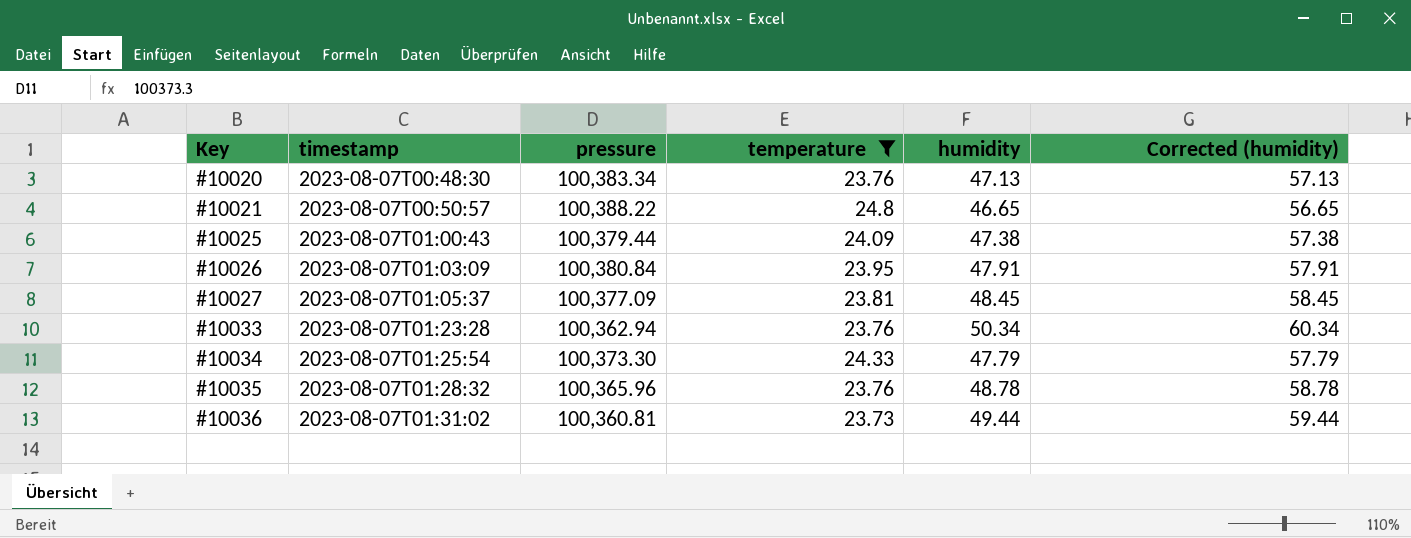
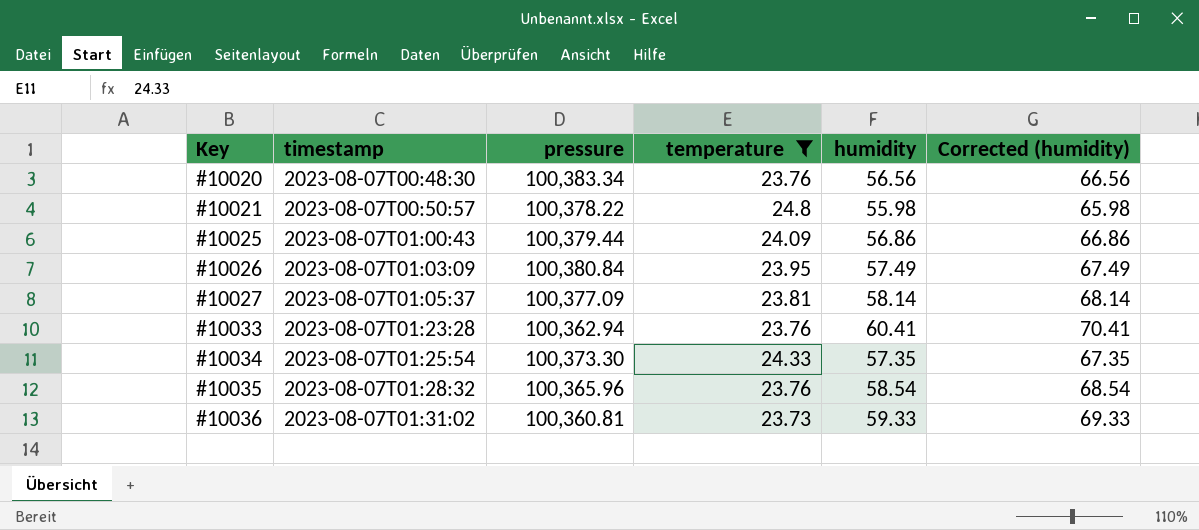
#10020 | humidity: 47.13 -> 56.56
#10020 | Corrected (humidity): 57.13 -> 66.56
#10021 | pressure: 100,388.22 -> 100,378.22
#10021 | humidity: 46.65 -> 55.98
#10021 | Corrected (humidity): 56.65 -> 65.98
#10025 | humidity: 47.38 -> 56.86
#10025 | Corrected (humidity): 57.38 -> 66.86
#10026 | humidity: 47.91 -> 57.49
#10026 | Corrected (humidity): 57.91 -> 67.49
#10027 | humidity: 48.45 -> 58.14
#10027 | Corrected (humidity): 58.45 -> 68.14
#10033 | humidity: 50.34 -> 60.41
#10033 | Corrected (humidity): 60.34 -> 70.41
#10034 | humidity: 47.79 -> 57.35
#10034 | Corrected (humidity): 57.79 -> 67.35
#10035 | humidity: 48.78 -> 58.54
#10035 | Corrected (humidity): 58.78 -> 68.54
#10036 | humidity: 49.44 -> 59.33
#10036 | Corrected (humidity): 59.44 -> 69.33

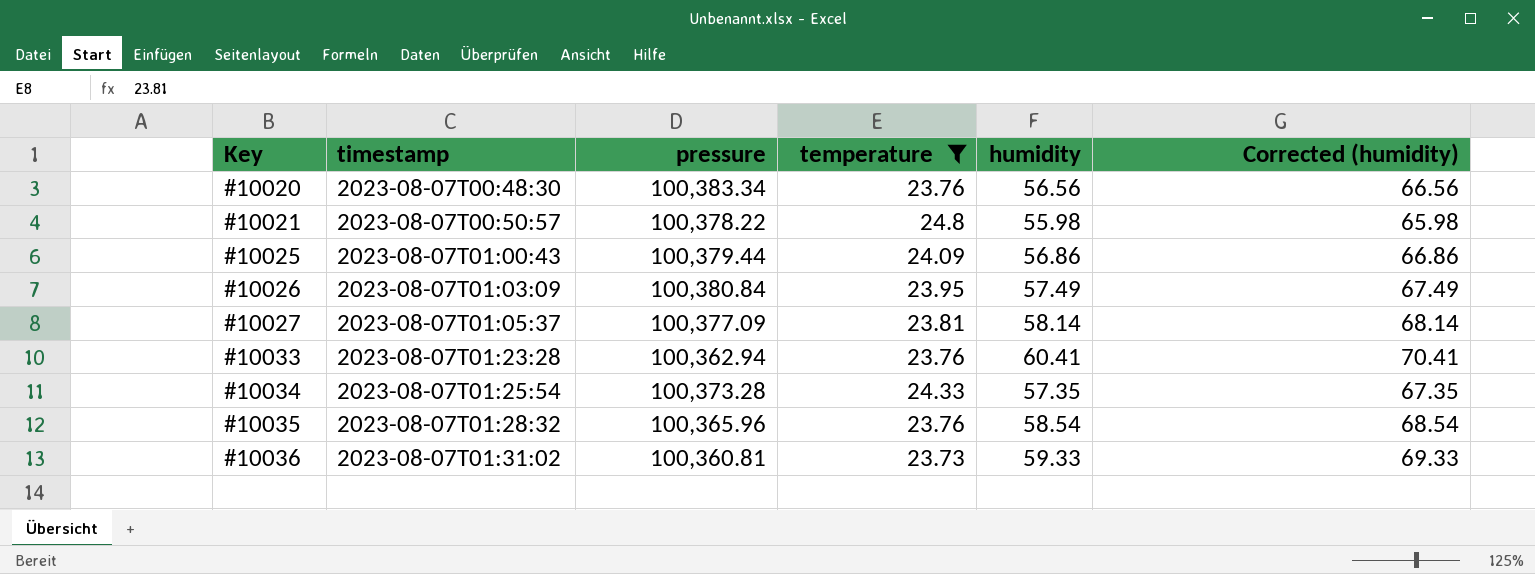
#10034 | pressure: 100,373.30 -> 100,373.28

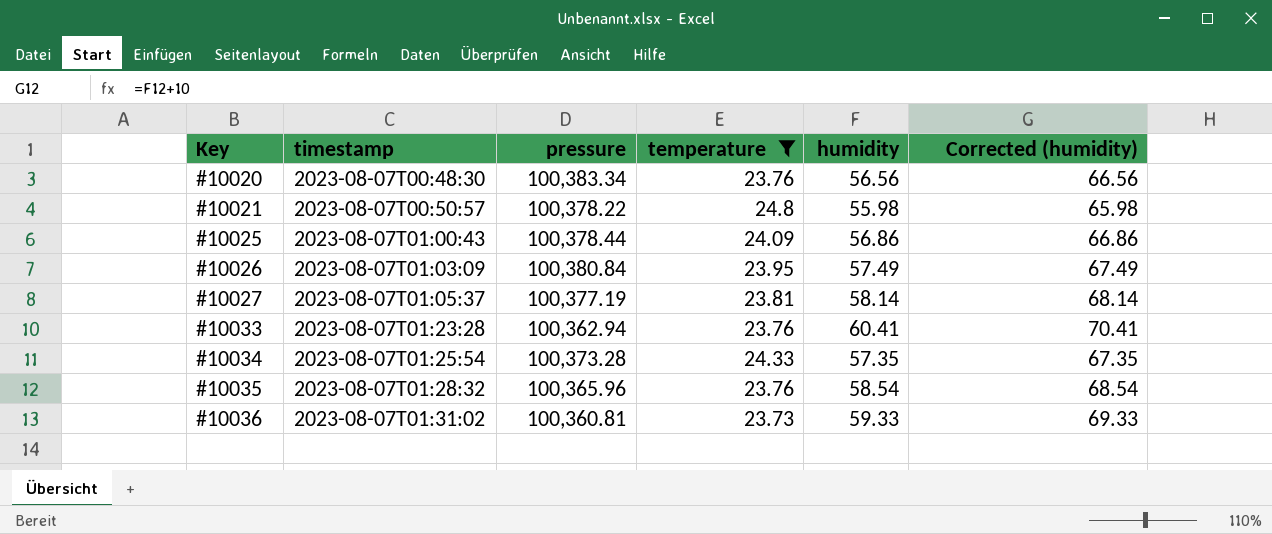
#10025 | pressure: 100,379.44 -> 100,378.44
#10027 | pressure: 100,377.09 -> 100,377.19

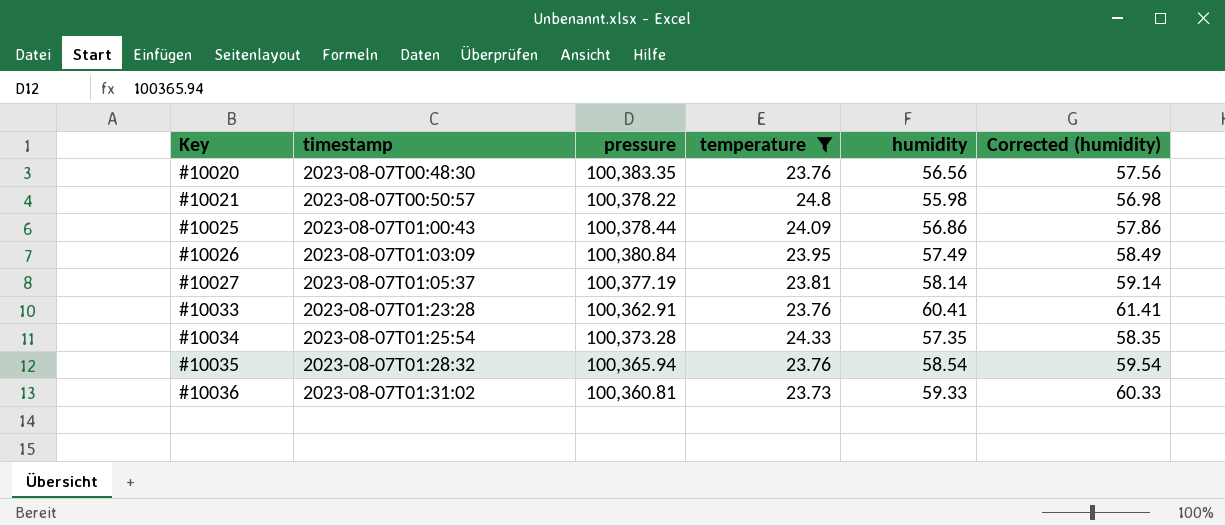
column Corrected (humidity) | formula: [humidity] + 10 -> [humidity] + 1
#10020 | pressure: 100,383.34 -> 100,383.35
#10033 | pressure: 100,362.94 -> 100,362.91
#10035 | pressure: 100,365.96 -> 100,365.94

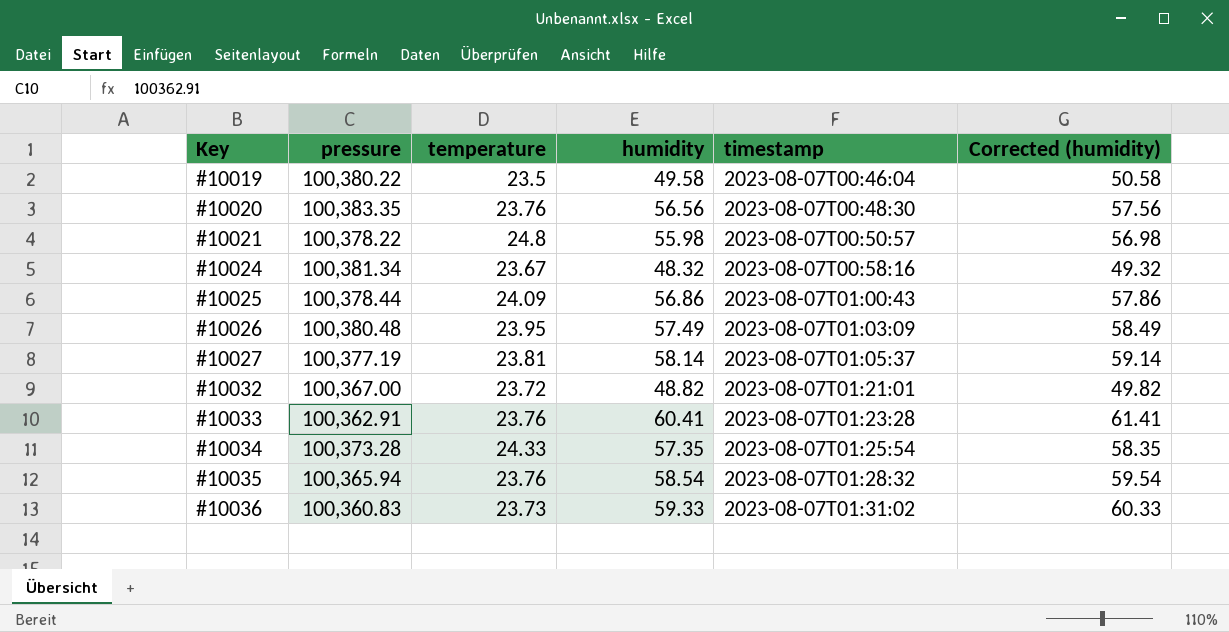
filter: temperature >= 23.73 -> none
column timestamp | position: 2 -> 5
#10026 | pressure: 100,380.84 -> 100,380.48
#10036 | pressure: 100,360.81 -> 100,360.83

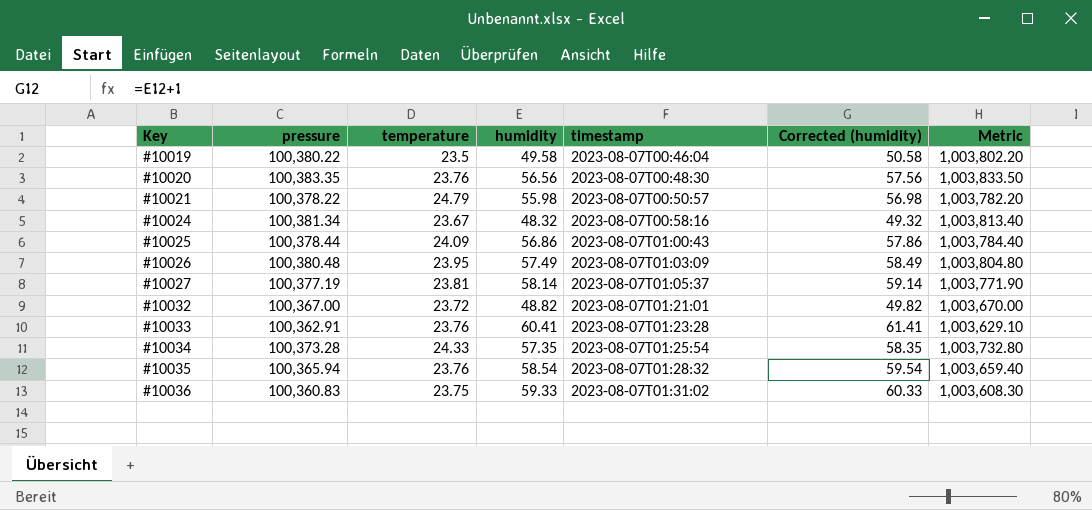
column Metric | formula: none -> [pressure] * 10
#10021 | temperature: 24.8 -> 24.79
#10036 | temperature: 23.73 -> 23.75

